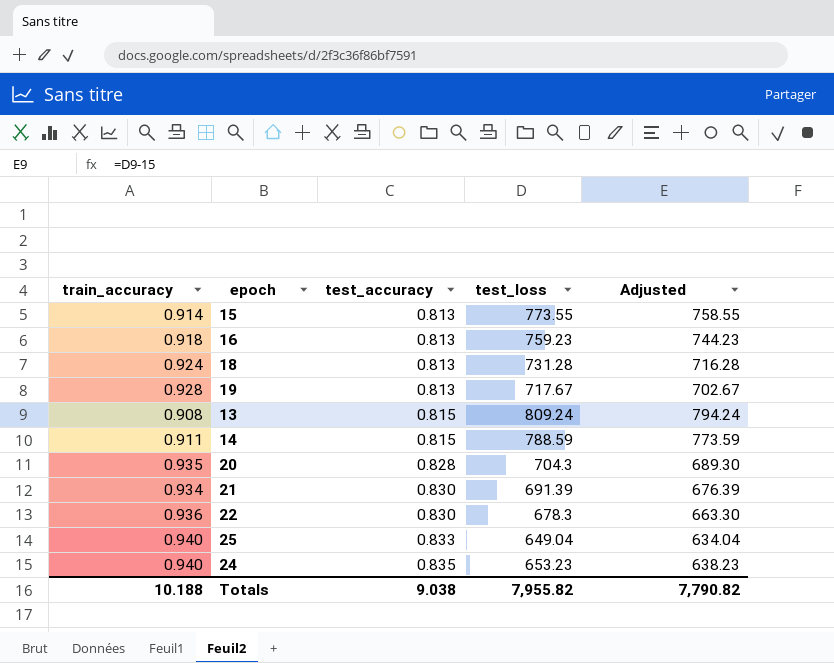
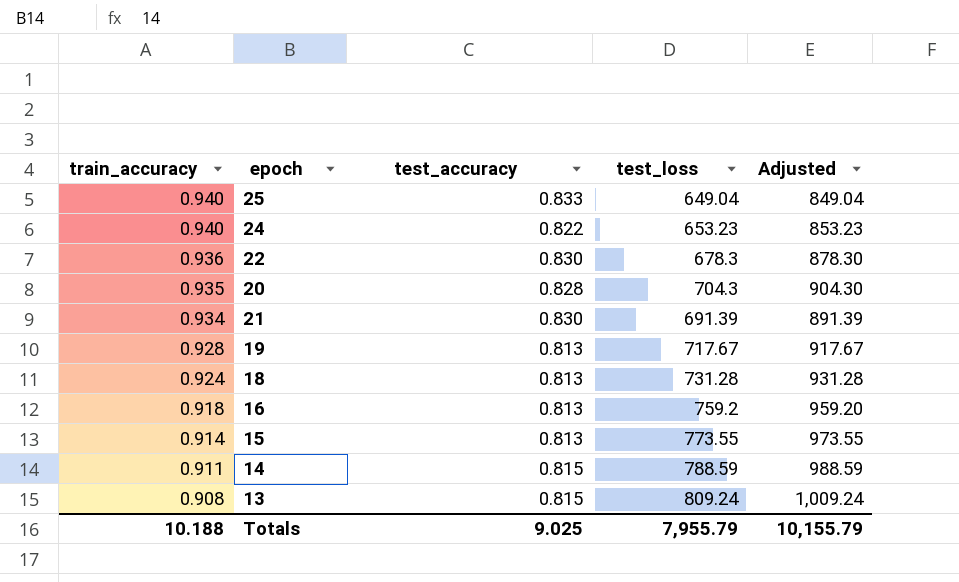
row order: test_accuracy ascending -> train_accuracy descending
column Adjusted | formula: [test_loss] - 15 -> [test_loss] + 200
24 | test_accuracy: 0.835 -> 0.822
16 | test_loss: 759.23 -> 759.2
Totals | test_accuracy: 9.038 -> 9.025
Totals | test_loss: 7,955.82 -> 7,955.79
Totals | Adjusted: 7,790.82 -> 10,155.79

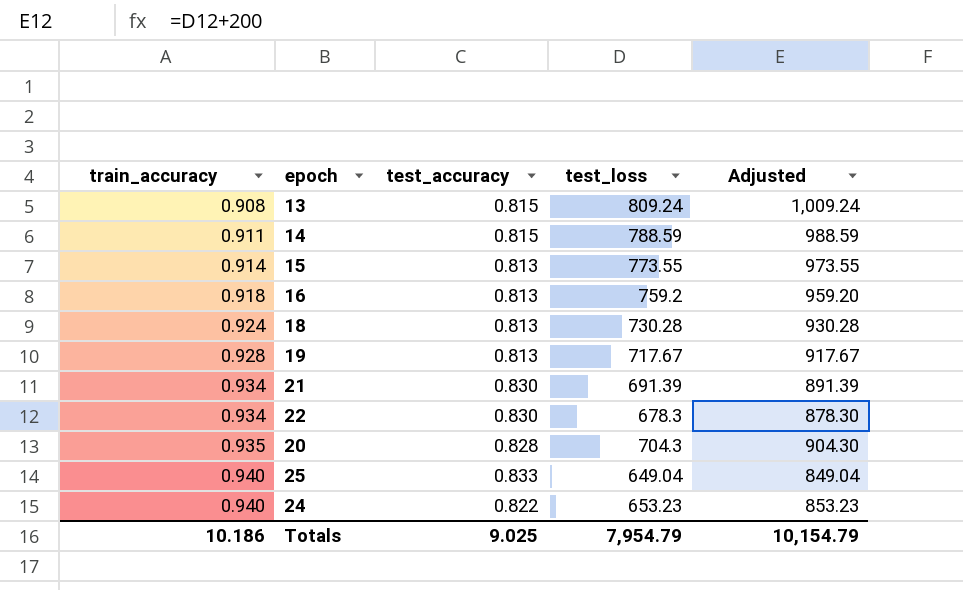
row order: train_accuracy descending -> train_accuracy ascending
18 | test_loss: 731.28 -> 730.28
18 | Adjusted: 931.28 -> 930.28
22 | train_accuracy: 0.936 -> 0.934
Totals | train_accuracy: 10.188 -> 10.186
Totals | test_loss: 7,955.79 -> 7,954.79
Totals | Adjusted: 10,155.79 -> 10,154.79

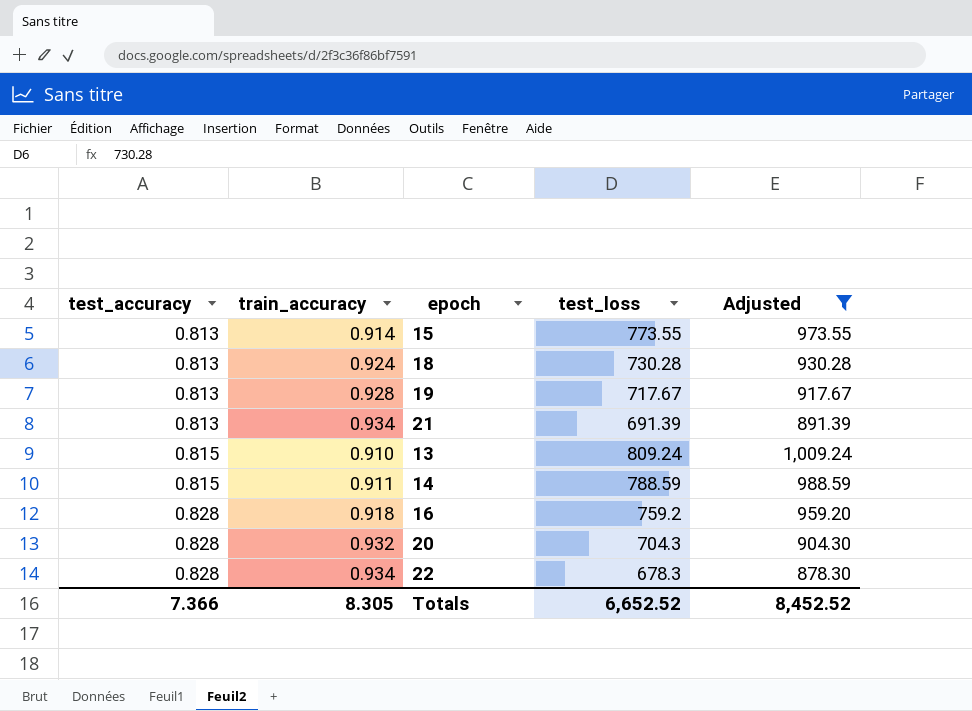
filter: none -> Adjusted >= 878.30
row order: train_accuracy ascending -> test_accuracy ascending
column test_accuracy | position: 3 -> 1
21 | test_accuracy: 0.830 -> 0.813
13 | train_accuracy: 0.908 -> 0.910
16 | test_accuracy: 0.813 -> 0.828
20 | train_accuracy: 0.935 -> 0.932
22 | test_accuracy: 0.830 -> 0.828
Totals | test_accuracy: 9.025 -> 7.366
Totals | train_accuracy: 10.186 -> 8.305
Totals | test_loss: 7,954.79 -> 6,652.52
Totals | Adjusted: 10,154.79 -> 8,452.52

